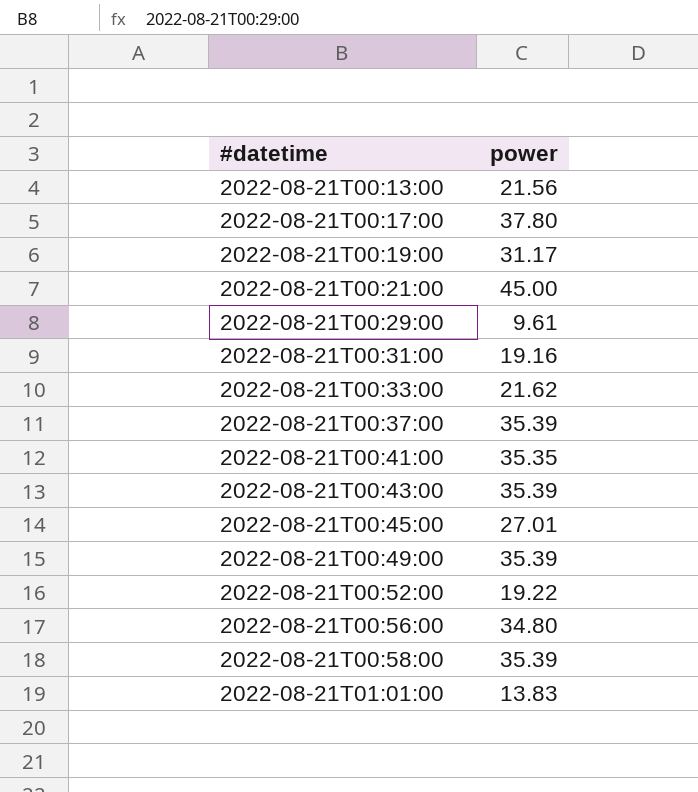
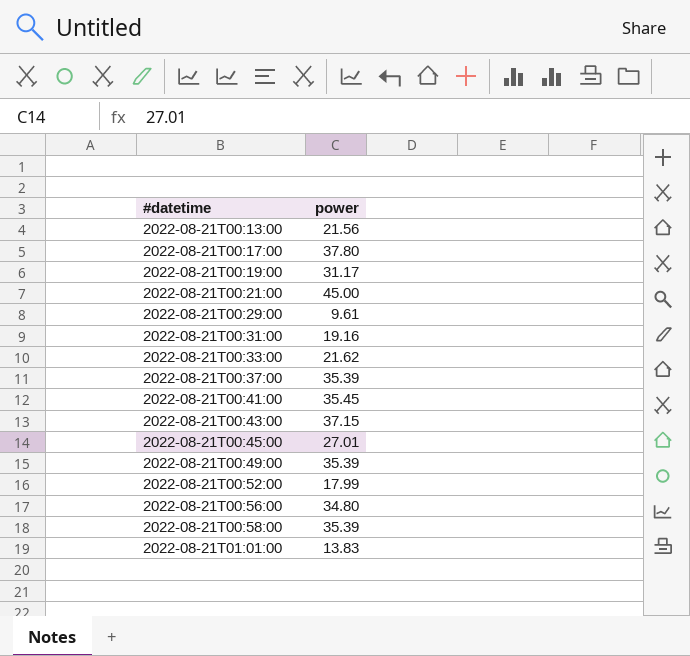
2022-08-21T00:41:00 | power: 35.35 -> 35.45
2022-08-21T00:43:00 | power: 35.39 -> 37.15
2022-08-21T00:52:00 | power: 19.22 -> 17.99

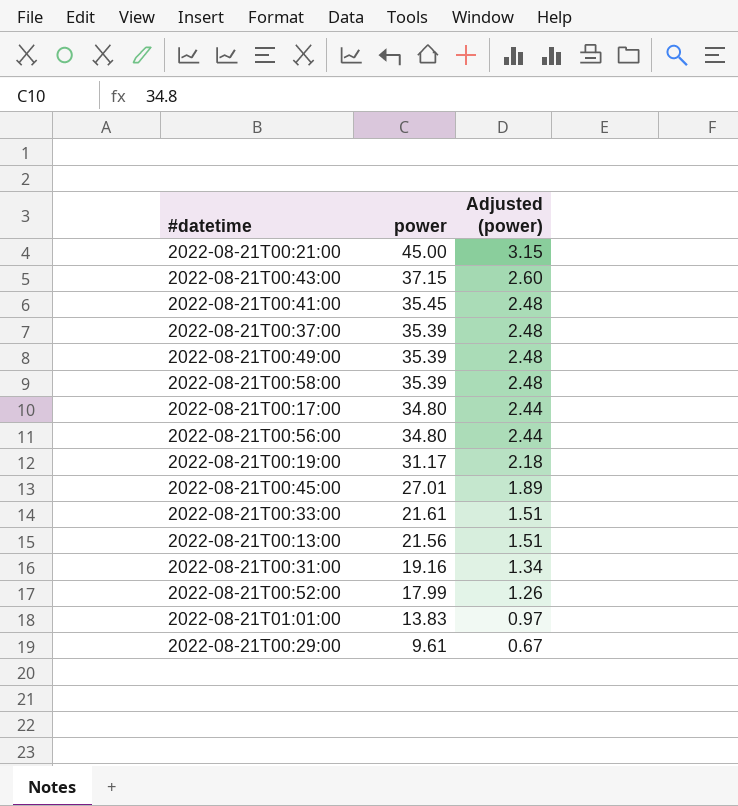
row order: #datetime ascending -> power descending
column Adjusted (power) | formula: none -> [power] * 0.07
2022-08-21T00:17:00 | power: 37.80 -> 34.80
2022-08-21T00:33:00 | power: 21.62 -> 21.61

